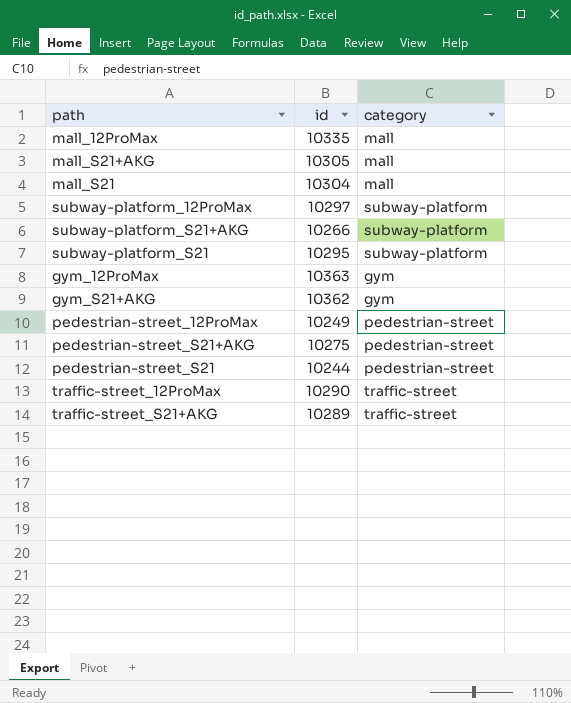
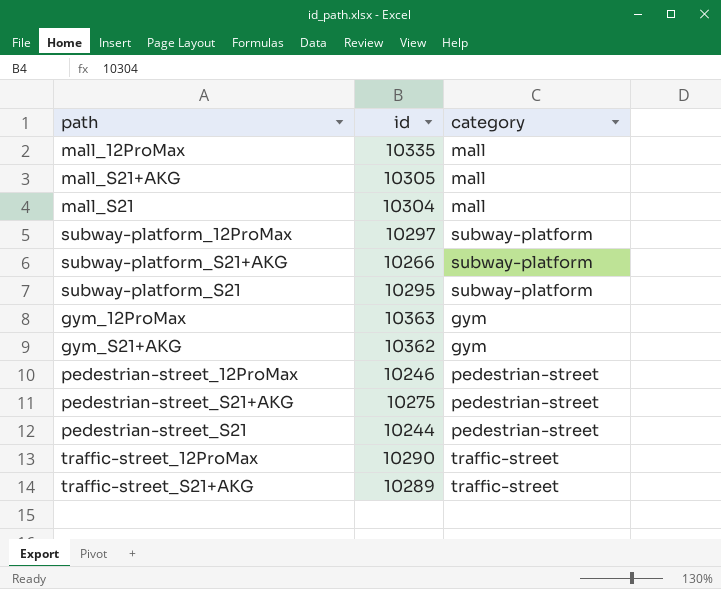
pedestrian-street_12ProMax | id: 10249 -> 10246

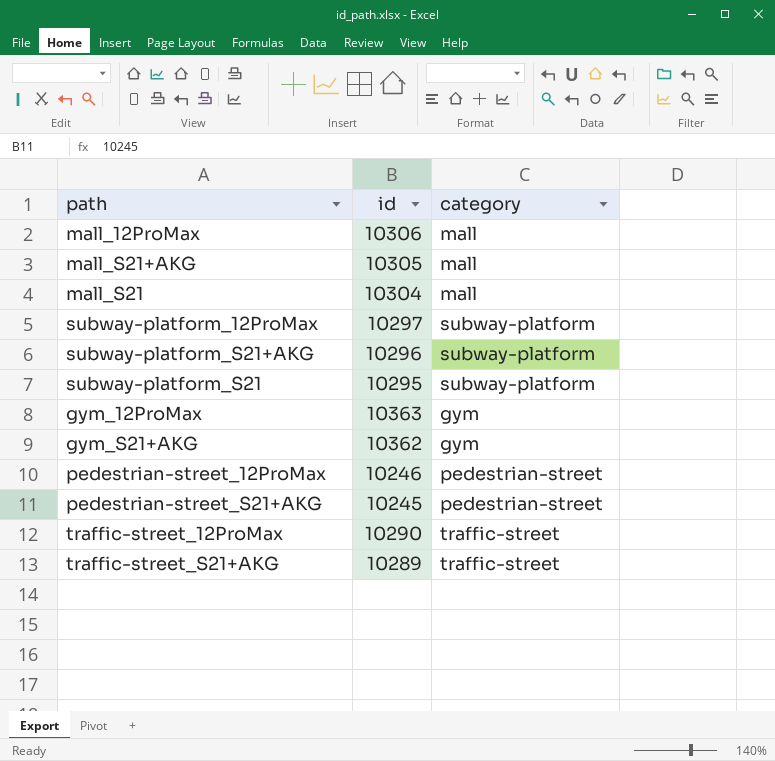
row pedestrian-street_S21: 10244 | pedestrian-street -> none
mall_12ProMax | id: 10335 -> 10306
subway-platform_S21+AKG | id: 10266 -> 10296
pedestrian-street_S21+AKG | id: 10275 -> 10245

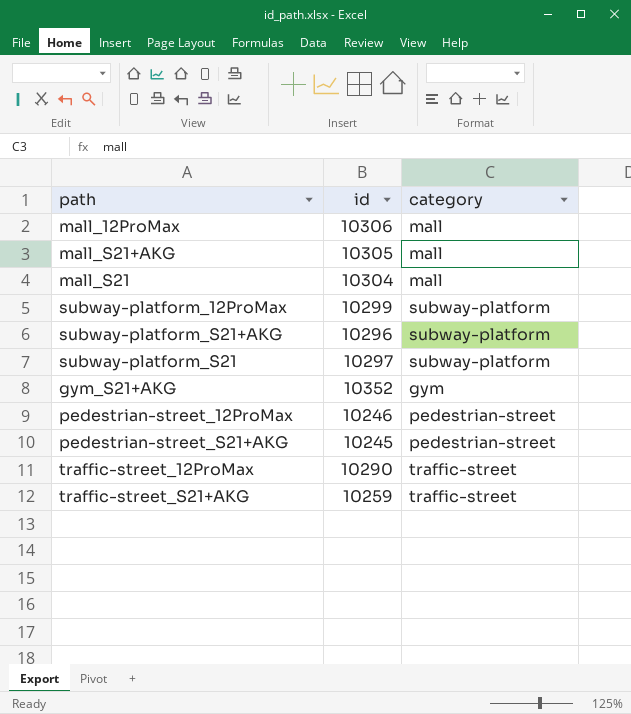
row gym_12ProMax: 10363 | gym -> none
subway-platform_12ProMax | id: 10297 -> 10299
subway-platform_S21 | id: 10295 -> 10297
gym_S21+AKG | id: 10362 -> 10352
traffic-street_S21+AKG | id: 10289 -> 10259

